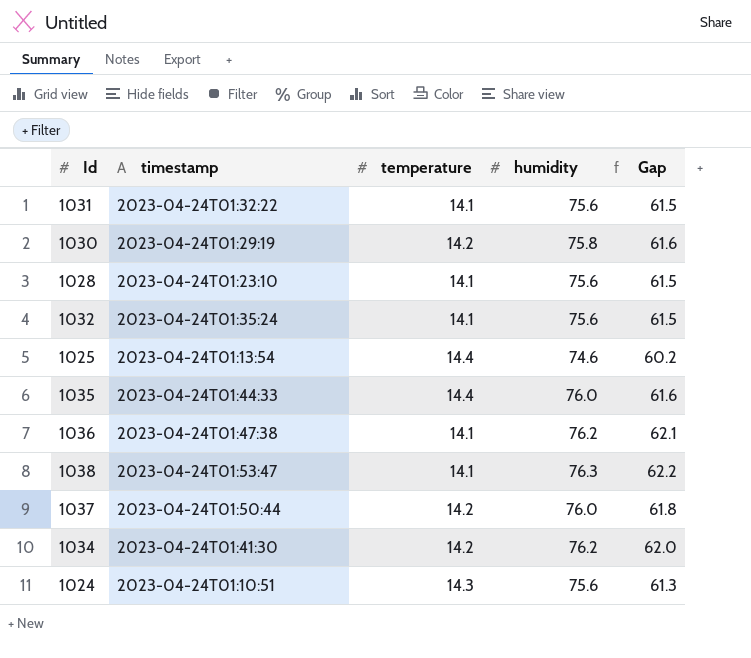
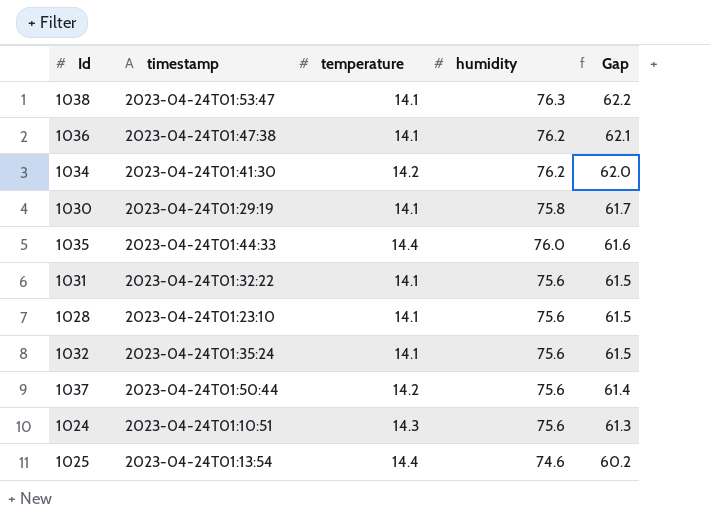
row order: none -> Gap descending
1030 | temperature: 14.2 -> 14.1
1030 | Gap: 61.6 -> 61.7
1037 | humidity: 76.0 -> 75.6
1037 | Gap: 61.8 -> 61.4

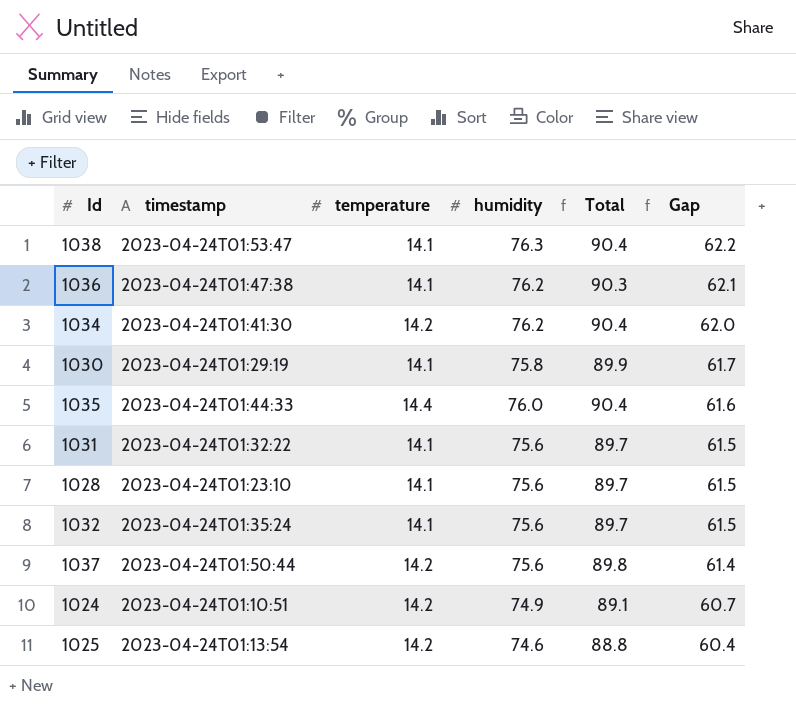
column Total | formula: none -> [temperature] + [humidity]
1024 | temperature: 14.3 -> 14.2
1024 | humidity: 75.6 -> 74.9
1024 | Gap: 61.3 -> 60.7
1025 | temperature: 14.4 -> 14.2
1025 | Gap: 60.2 -> 60.4

